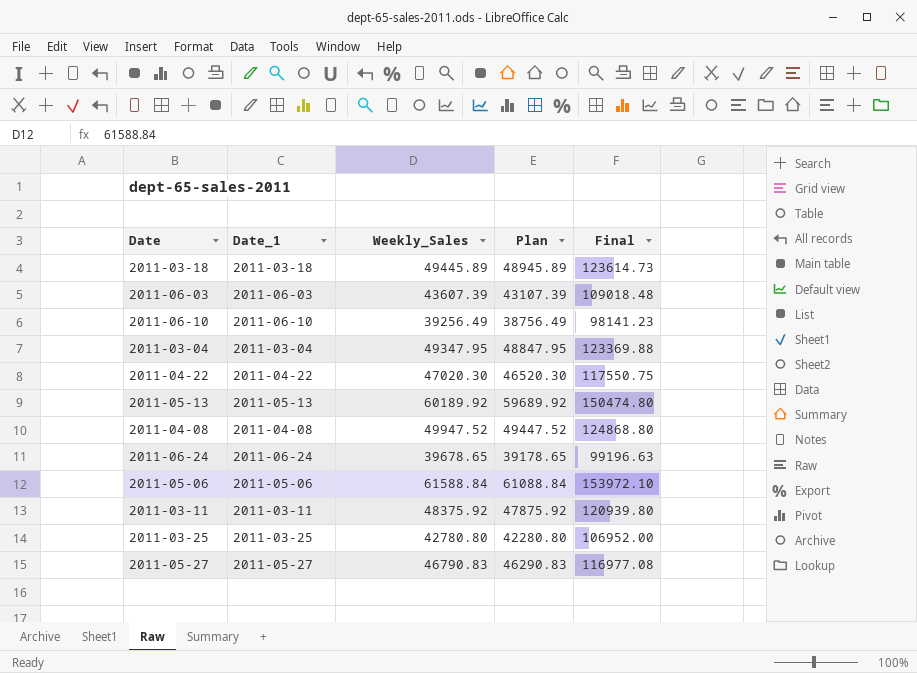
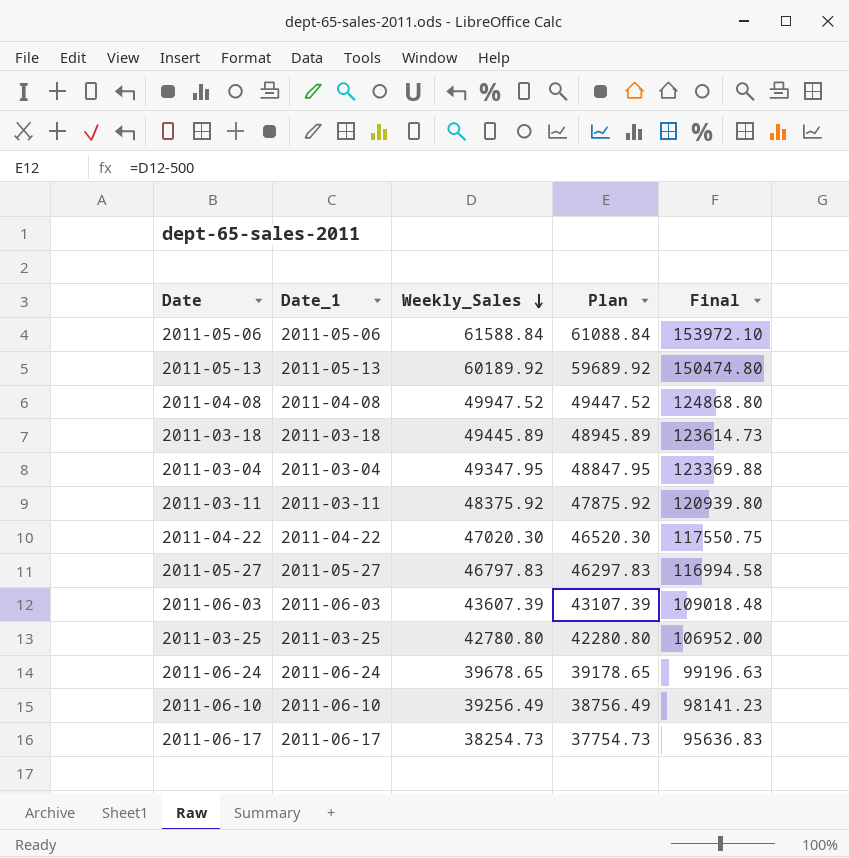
row order: none -> Weekly_Sales descending
2011-05-27 | Weekly_Sales: 46790.83 -> 46797.83
2011-05-27 | Plan: 46290.83 -> 46297.83
2011-05-27 | Final: 116977.08 -> 116994.58
row 2011-06-17: none -> 2011-06-17 | 38254.73 | 37754.73 | 95636.83

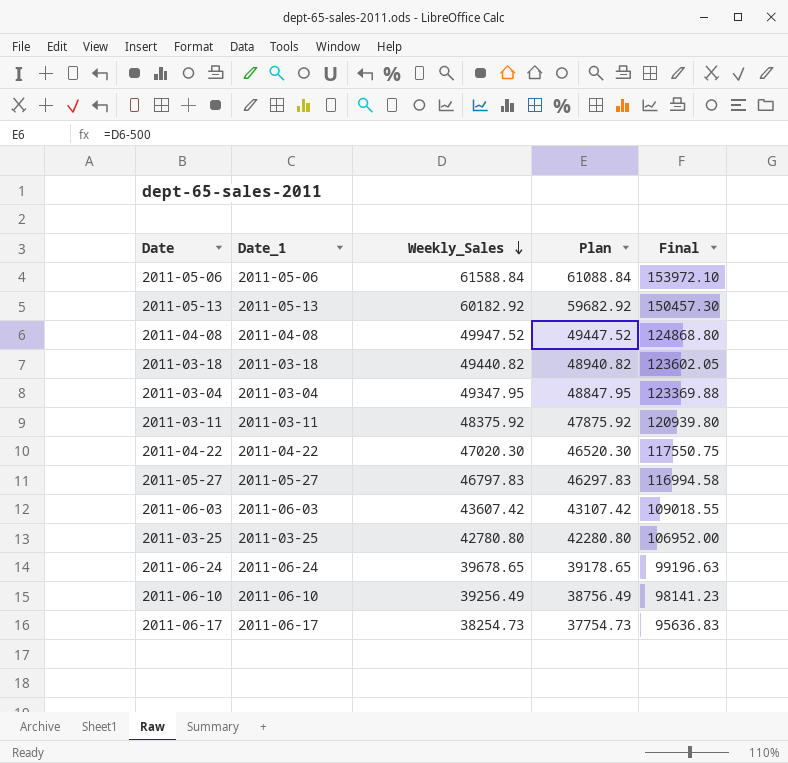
2011-05-13 | Weekly_Sales: 60189.92 -> 60182.92
2011-05-13 | Plan: 59689.92 -> 59682.92
2011-05-13 | Final: 150474.80 -> 150457.30
2011-03-18 | Weekly_Sales: 49445.89 -> 49440.82
2011-03-18 | Plan: 48945.89 -> 48940.82
2011-03-18 | Final: 123614.73 -> 123602.05
2011-06-03 | Weekly_Sales: 43607.39 -> 43607.42
2011-06-03 | Plan: 43107.39 -> 43107.42
2011-06-03 | Final: 109018.48 -> 109018.55

